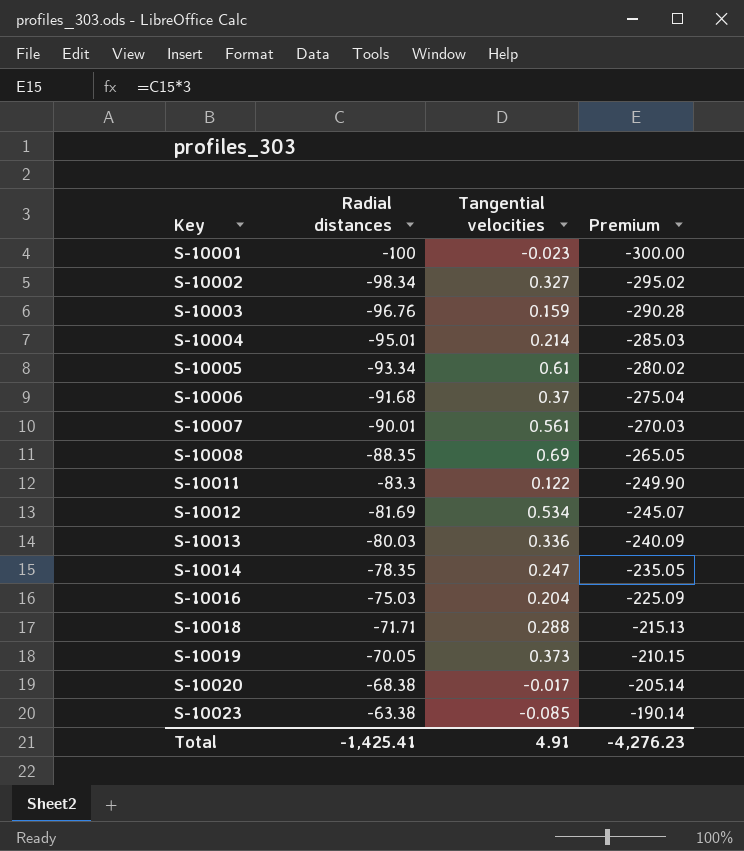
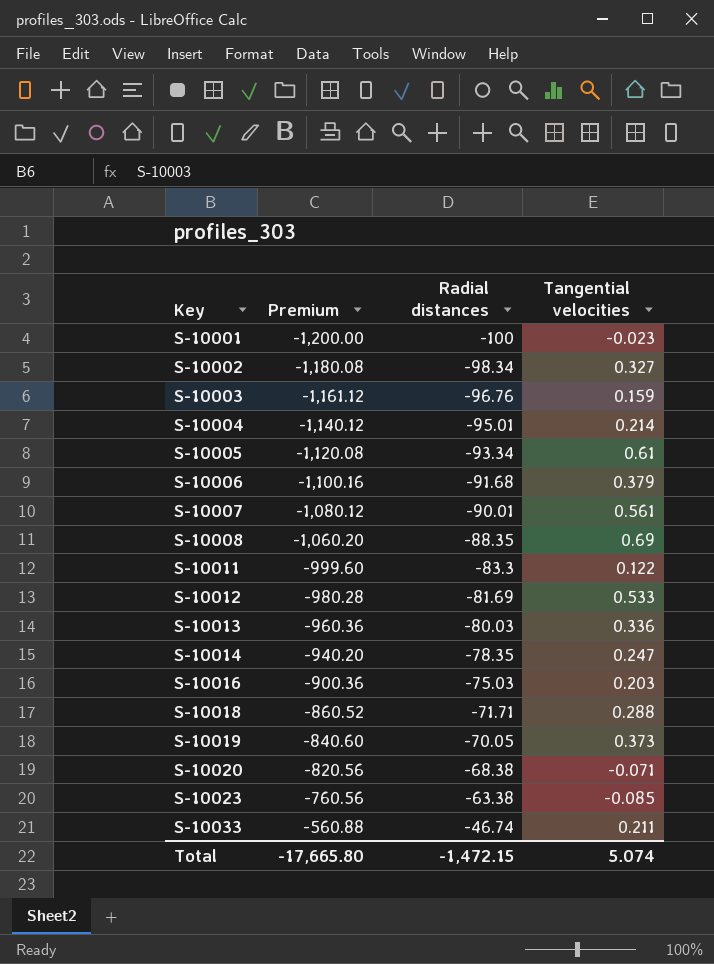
column Premium | formula: [Radial distances] * 3 -> [Radial distances] * 12
column Premium | position: 4 -> 2
S-10006 | Tangential velocities: 0.37 -> 0.379
S-10012 | Tangential velocities: 0.534 -> 0.533
S-10016 | Tangential velocities: 0.204 -> 0.203
S-10020 | Tangential velocities: -0.017 -> -0.071
row S-10033: none -> -560.88 | -46.74 | 0.211
Total | Premium: -4,276.23 -> -17,665.80
Total | Radial distances: -1,425.41 -> -1,472.15
Total | Tangential velocities: 4.91 -> 5.074

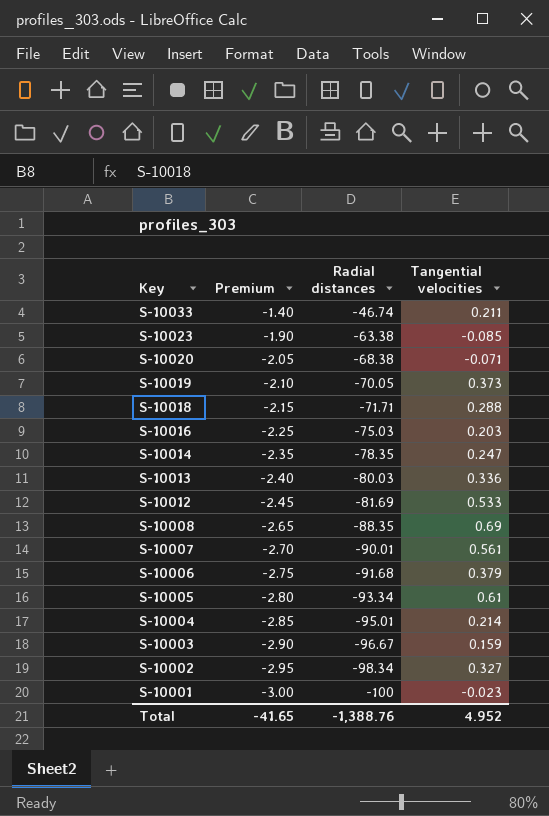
row order: Key ascending -> Key descending
column Premium | formula: [Radial distances] * 12 -> [Radial distances] * 0.03
row S-10011: -999.60 | -83.3 | 0.122 -> none
S-10003 | Radial distances: -96.76 -> -96.67
Total | Premium: -17,665.80 -> -41.65
Total | Radial distances: -1,472.15 -> -1,388.76
Total | Tangential velocities: 5.074 -> 4.952

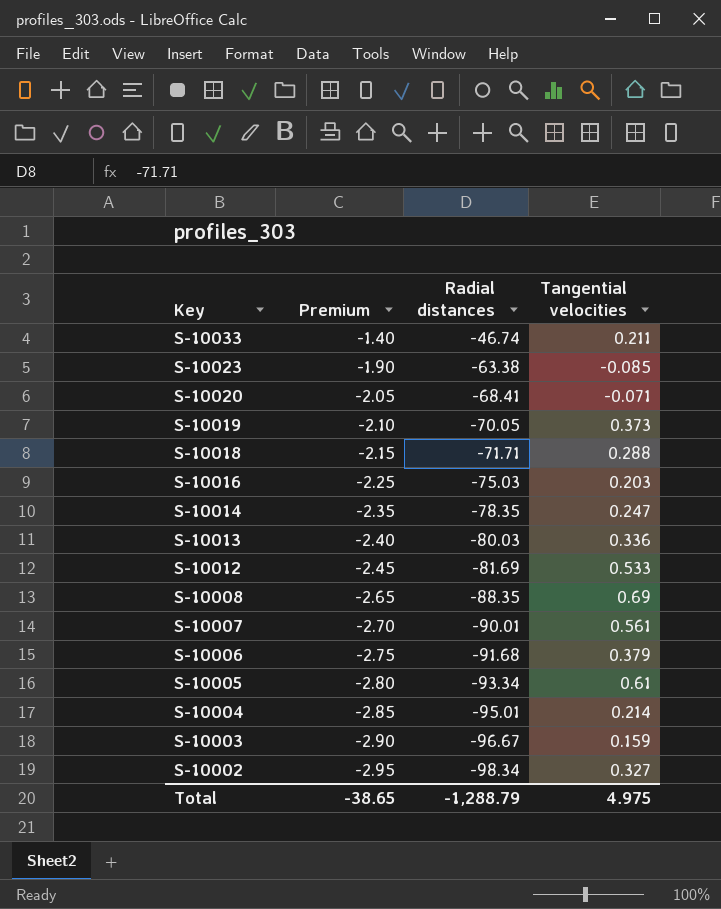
row S-10001: -3.00 | -100 | -0.023 -> none
S-10020 | Radial distances: -68.38 -> -68.41
Total | Premium: -41.65 -> -38.65
Total | Radial distances: -1,388.76 -> -1,288.79
Total | Tangential velocities: 4.952 -> 4.975

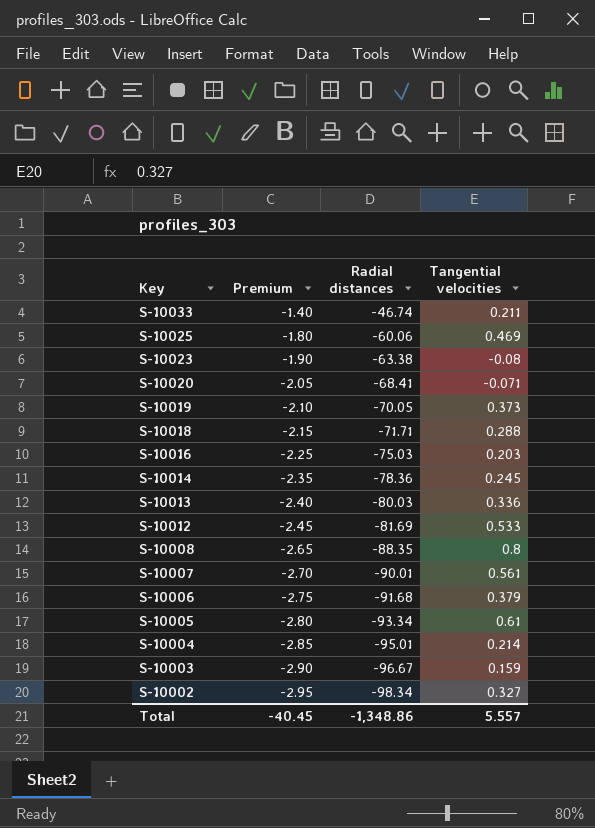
row S-10025: none -> -1.80 | -60.06 | 0.469
S-10023 | Tangential velocities: -0.085 -> -0.08
S-10014 | Radial distances: -78.35 -> -78.36
S-10014 | Tangential velocities: 0.247 -> 0.245
S-10008 | Tangential velocities: 0.69 -> 0.8
Total | Premium: -38.65 -> -40.45
Total | Radial distances: -1,288.79 -> -1,348.86
Total | Tangential velocities: 4.975 -> 5.557

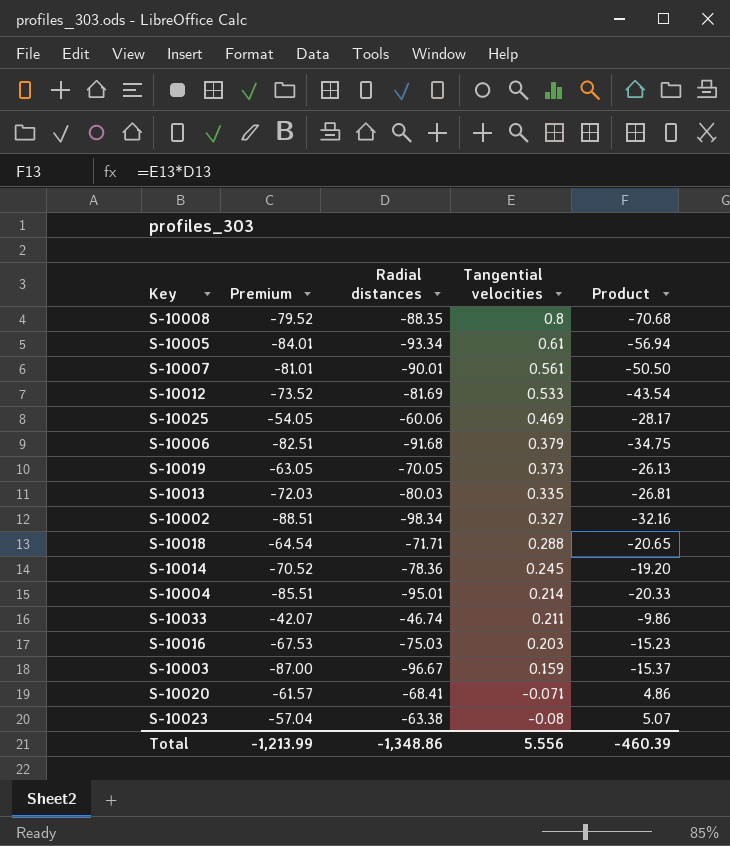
row order: Key descending -> Tangential velocities descending
column Premium | formula: [Radial distances] * 0.03 -> [Radial distances] * 0.9
column Product | formula: none -> [Radial distances] * [Tangential velocities]
S-10013 | Tangential velocities: 0.336 -> 0.335
Total | Premium: -40.45 -> -1,213.99
Total | Tangential velocities: 5.557 -> 5.556

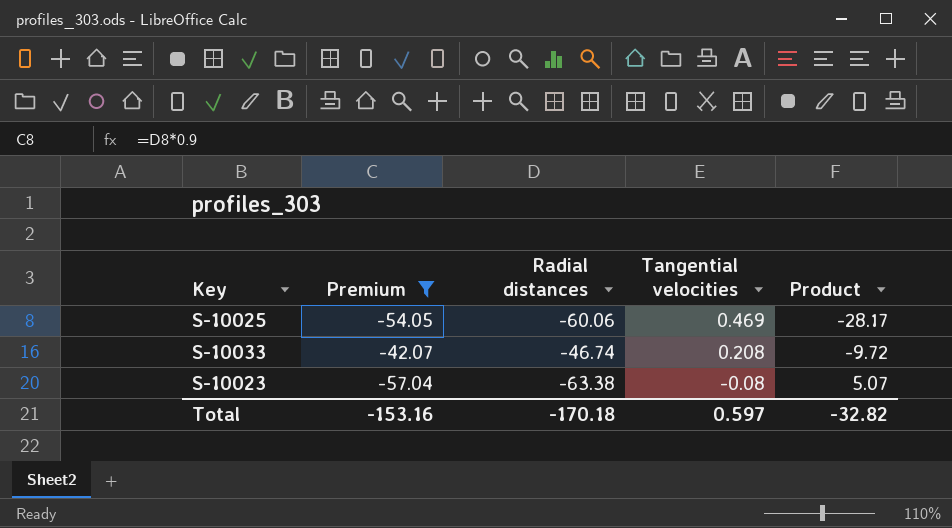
filter: none -> Premium >= -57.04
S-10033 | Tangential velocities: 0.211 -> 0.208
S-10033 | Product: -9.86 -> -9.72
Total | Premium: -1,213.99 -> -153.16
Total | Radial distances: -1,348.86 -> -170.18
Total | Tangential velocities: 5.556 -> 0.597
Total | Product: -460.39 -> -32.82

